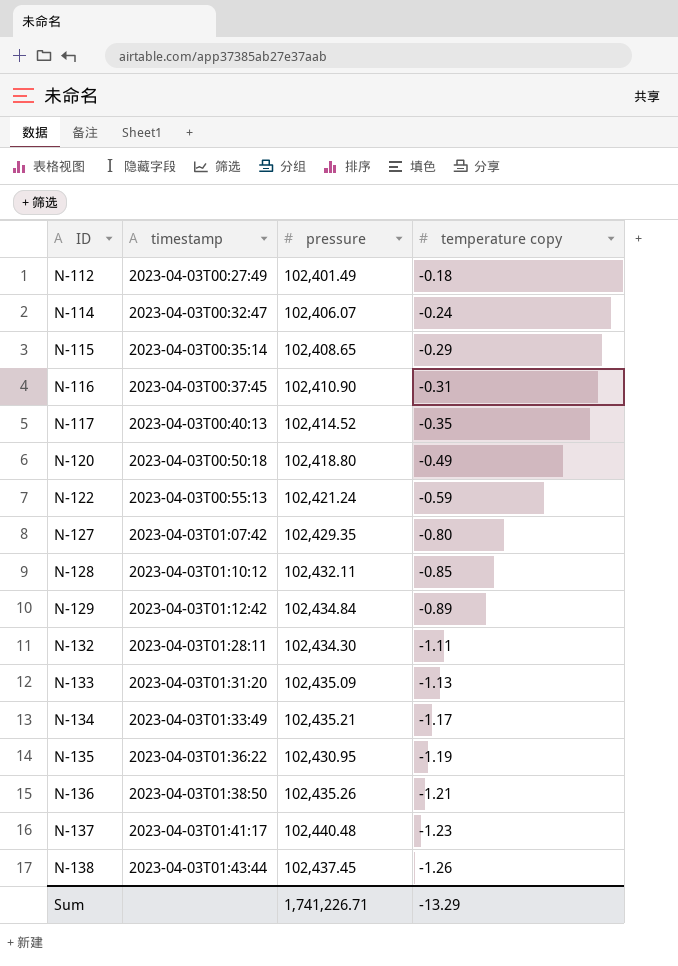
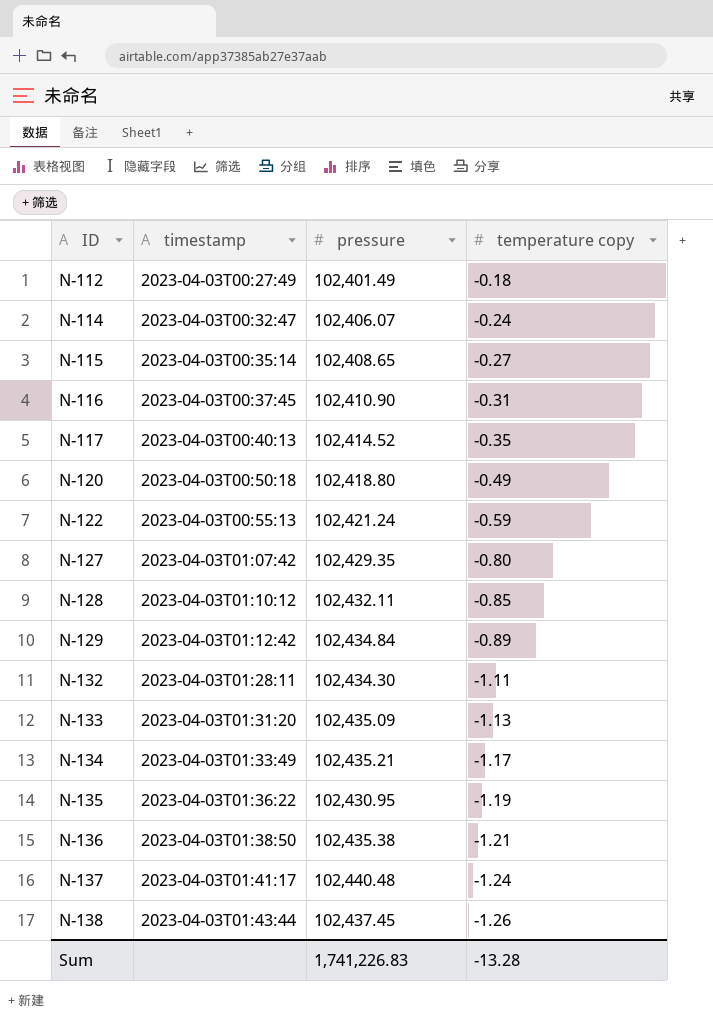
N-115 | temperature copy: -0.29 -> -0.27
N-136 | pressure: 102,435.26 -> 102,435.38
N-137 | temperature copy: -1.23 -> -1.24
Sum | pressure: 1,741,226.71 -> 1,741,226.83
Sum | temperature copy: -13.29 -> -13.28

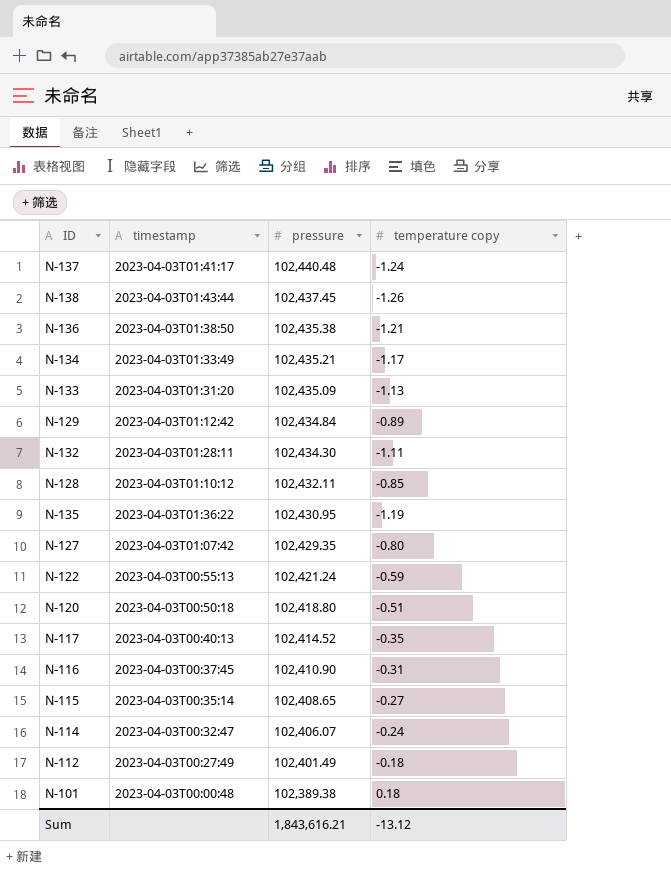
row order: ID ascending -> pressure descending
N-120 | temperature copy: -0.49 -> -0.51
row N-101: none -> 2023-04-03T00:00:48 | 102,389.38 | 0.18
Sum | pressure: 1,741,226.83 -> 1,843,616.21
Sum | temperature copy: -13.28 -> -13.12

